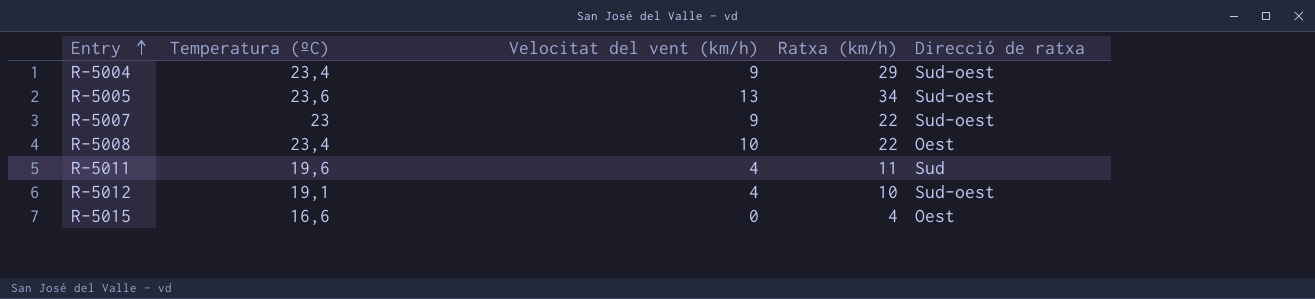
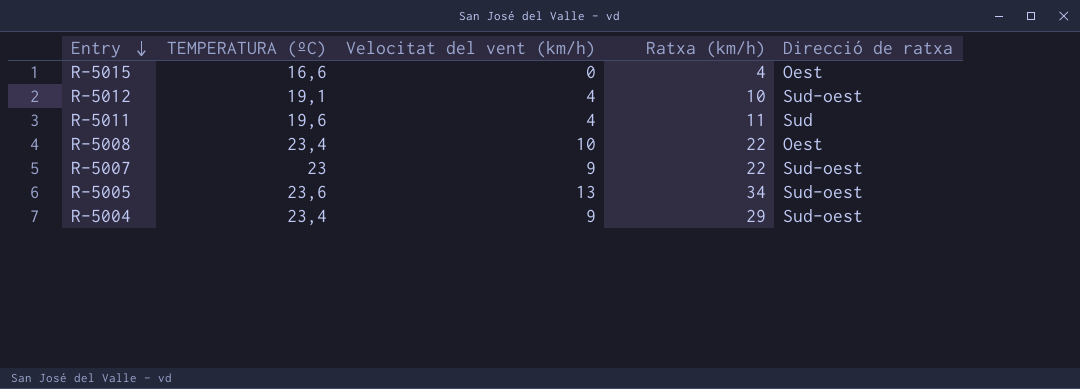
row order: Entry ascending -> Entry descending
column name: Temperatura (ºC) -> TEMPERATURA (ºC)

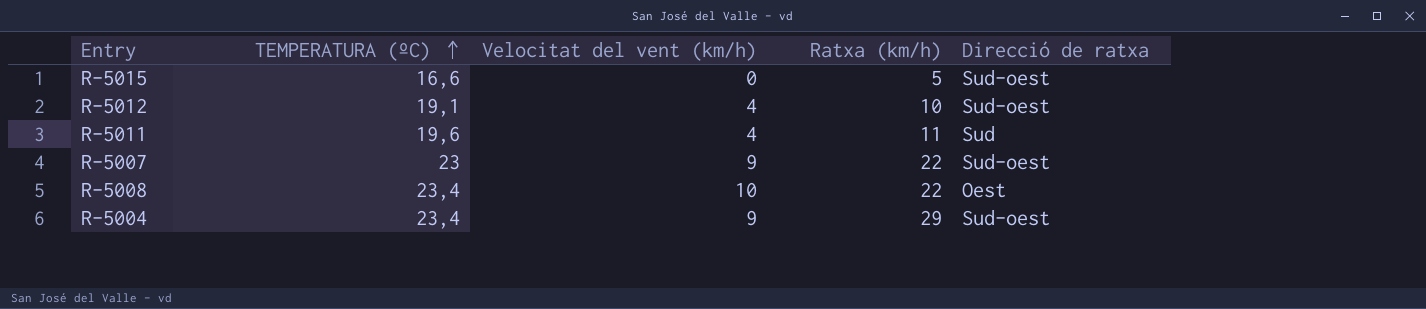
row order: Entry descending -> TEMPERATURA (ºC) ascending
row R-5005: 23,6 | 13 | 34 | Sud-oest -> none
R-5015 | Ratxa (km/h): 4 -> 5
R-5015 | Direcció de ratxa: Oest -> Sud-oest

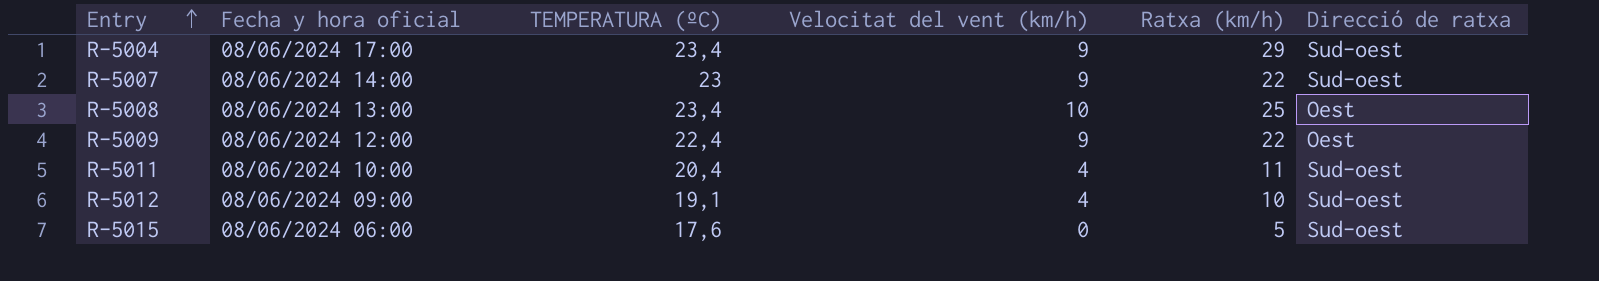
row order: TEMPERATURA (ºC) ascending -> Entry ascending
column Fecha y hora oficial | position: none -> 2
R-5008 | Ratxa (km/h): 22 -> 25
row R-5009: none -> 08/06/2024 12:00 | 22,4 | 9 | 22 | Oest
R-5011 | TEMPERATURA (ºC): 19,6 -> 20,4
R-5011 | Direcció de ratxa: Sud -> Sud-oest
R-5015 | TEMPERATURA (ºC): 16,6 -> 17,6

